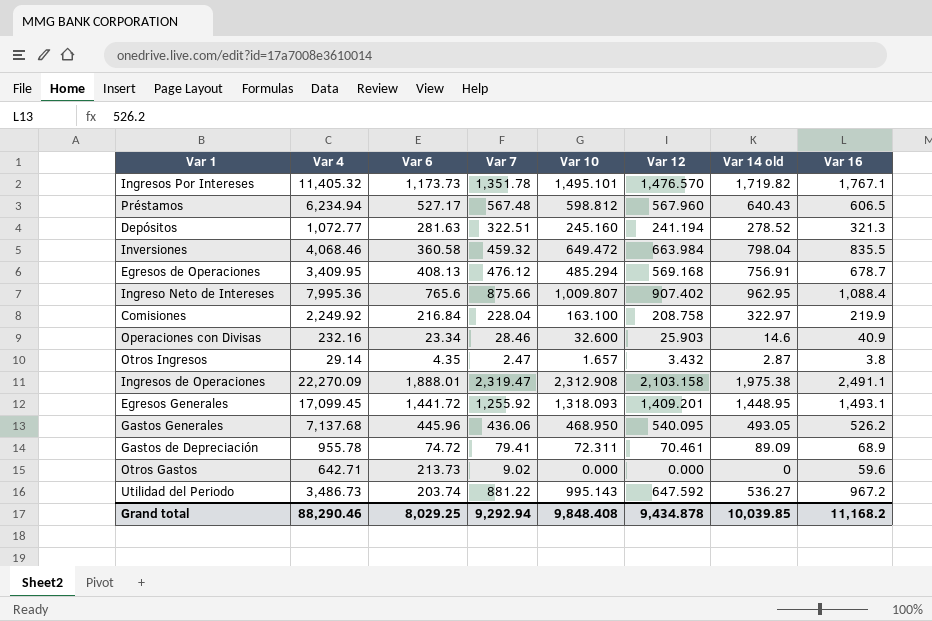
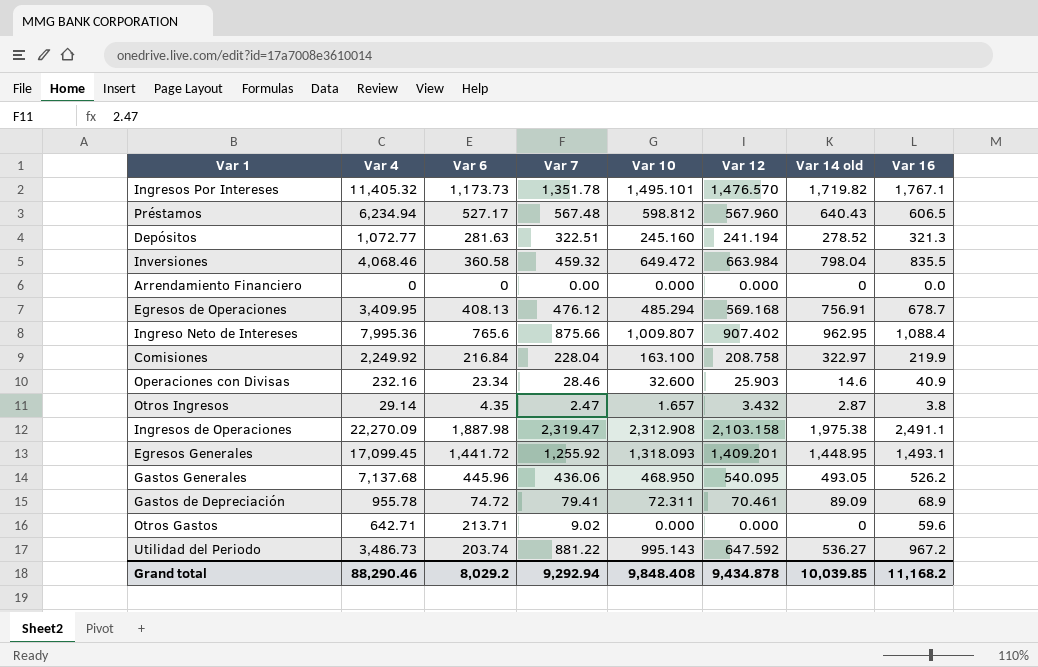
row Arrendamiento Financiero: none -> 0 | 0 | 0.00 | 0.000 | 0.000 | 0 | 0.0
Ingresos de Operaciones | Var 6: 1,888.01 -> 1,887.98
Otros Gastos | Var 6: 213.73 -> 213.71
Grand total | Var 6: 8,029.25 -> 8,029.2

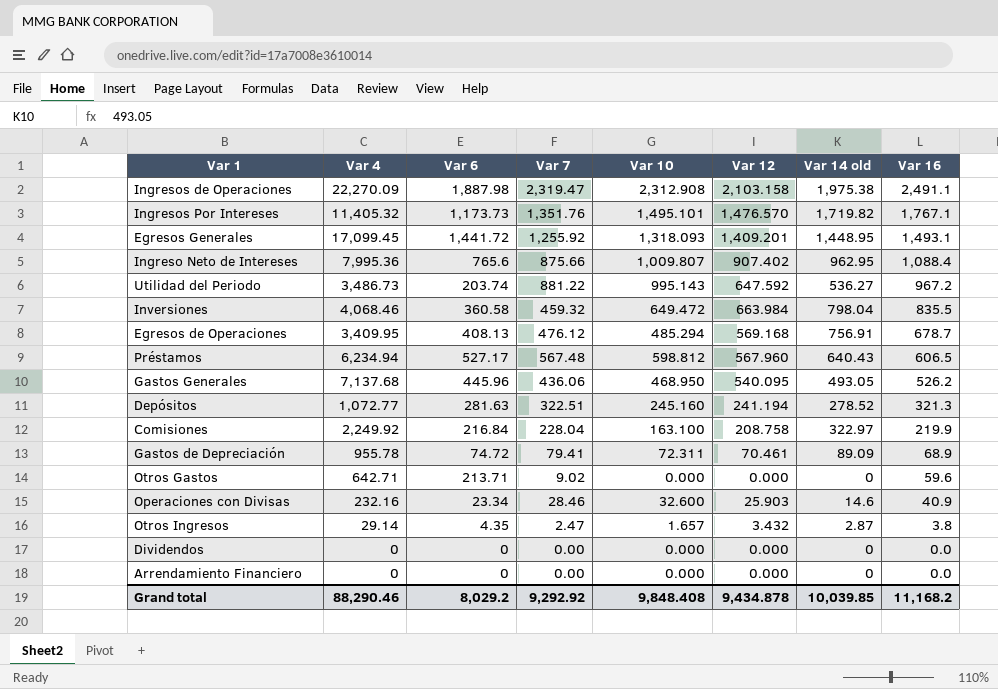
row order: none -> Var 16 descending
Ingresos Por Intereses | Var 7: 1,351.78 -> 1,351.76
row Dividendos: none -> 0 | 0 | 0.00 | 0.000 | 0.000 | 0 | 0.0
Grand total | Var 7: 9,292.94 -> 9,292.92

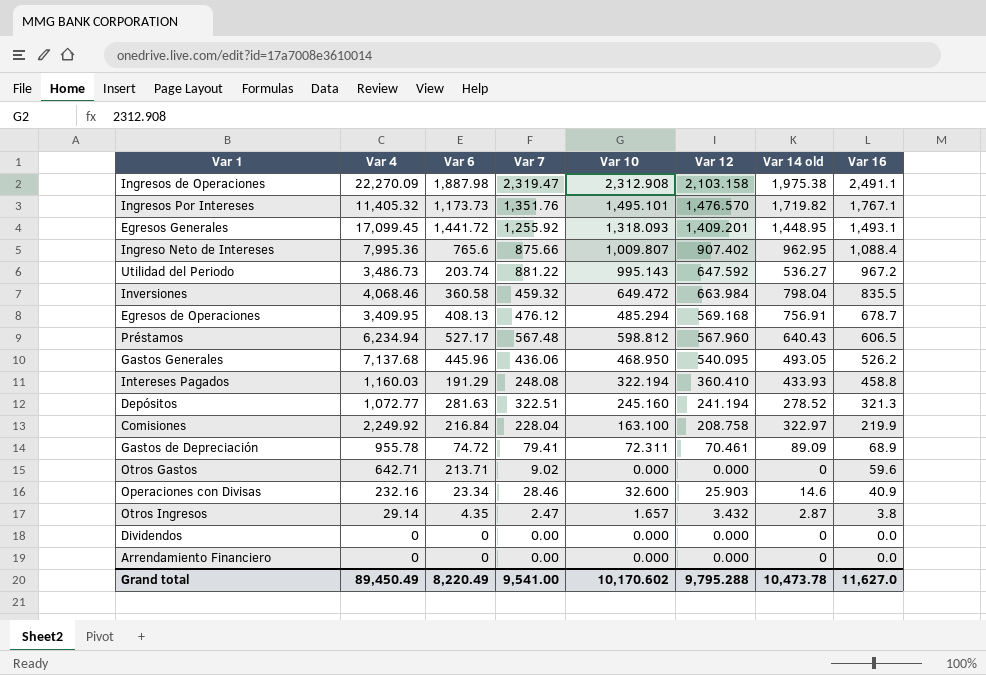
row Intereses Pagados: none -> 1,160.03 | 191.29 | 248.08 | 322.194 | 360.410 | 433.93 | 458.8
Grand total | Var 4: 88,290.46 -> 89,450.49
Grand total | Var 6: 8,029.2 -> 8,220.49
Grand total | Var 7: 9,292.92 -> 9,541.00
Grand total | Var 10: 9,848.408 -> 10,170.602
Grand total | Var 12: 9,434.878 -> 9,795.288
Grand total | Var 14 old: 10,039.85 -> 10,473.78
Grand total | Var 16: 11,168.2 -> 11,627.0

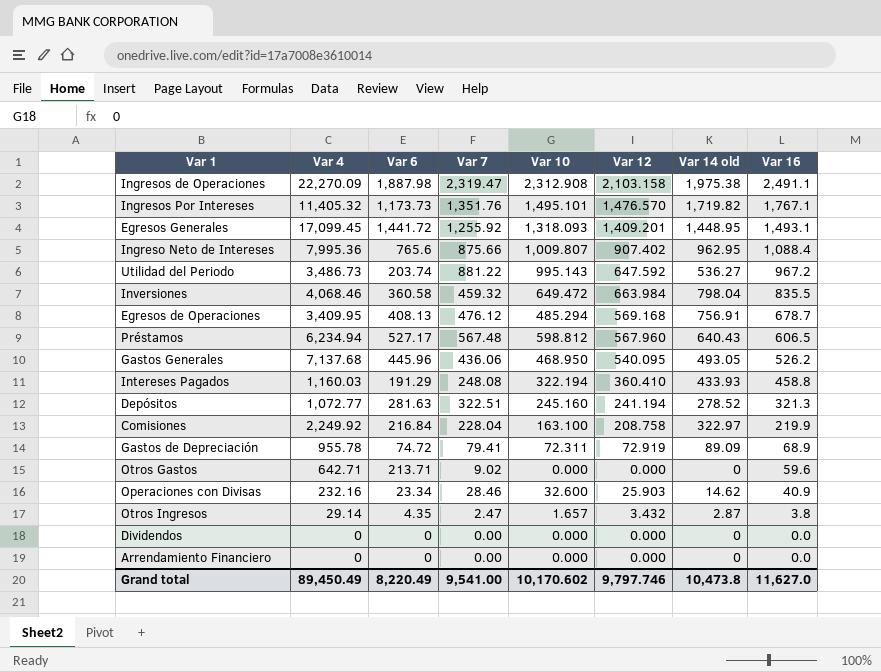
Gastos de Depreciación | Var 12: 70.461 -> 72.919
Operaciones con Divisas | Var 14 old: 14.6 -> 14.62
Grand total | Var 12: 9,795.288 -> 9,797.746
Grand total | Var 14 old: 10,473.78 -> 10,473.8

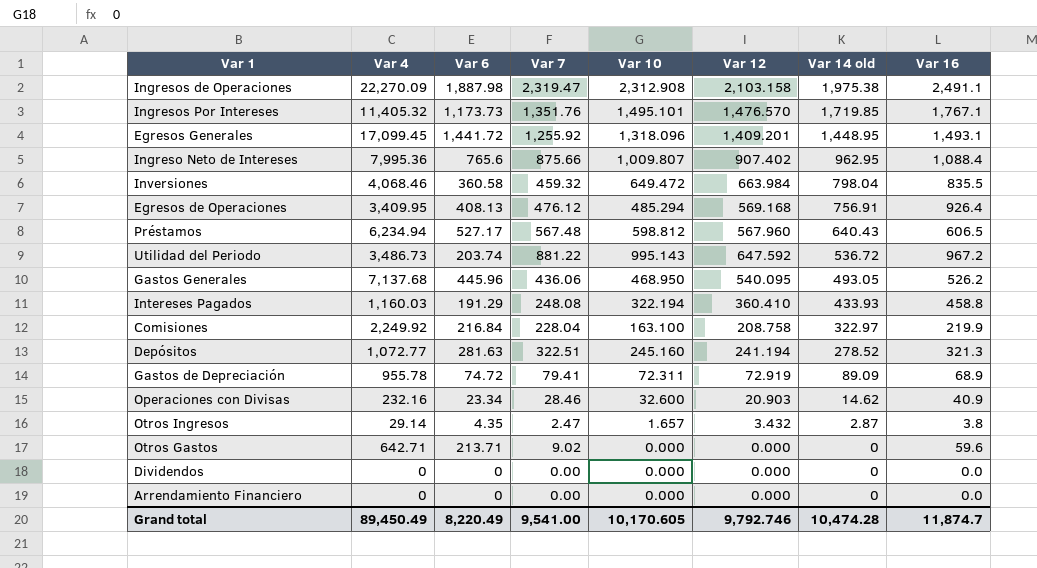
row order: Var 16 descending -> Var 14 old descending
Ingresos Por Intereses | Var 14 old: 1,719.82 -> 1,719.85
Egresos Generales | Var 10: 1,318.093 -> 1,318.096
Egresos de Operaciones | Var 16: 678.7 -> 926.4
Utilidad del Periodo | Var 14 old: 536.27 -> 536.72
Operaciones con Divisas | Var 12: 25.903 -> 20.903
Grand total | Var 10: 10,170.602 -> 10,170.605
Grand total | Var 12: 9,797.746 -> 9,792.746
Grand total | Var 14 old: 10,473.8 -> 10,474.28
Grand total | Var 16: 11,627.0 -> 11,874.7

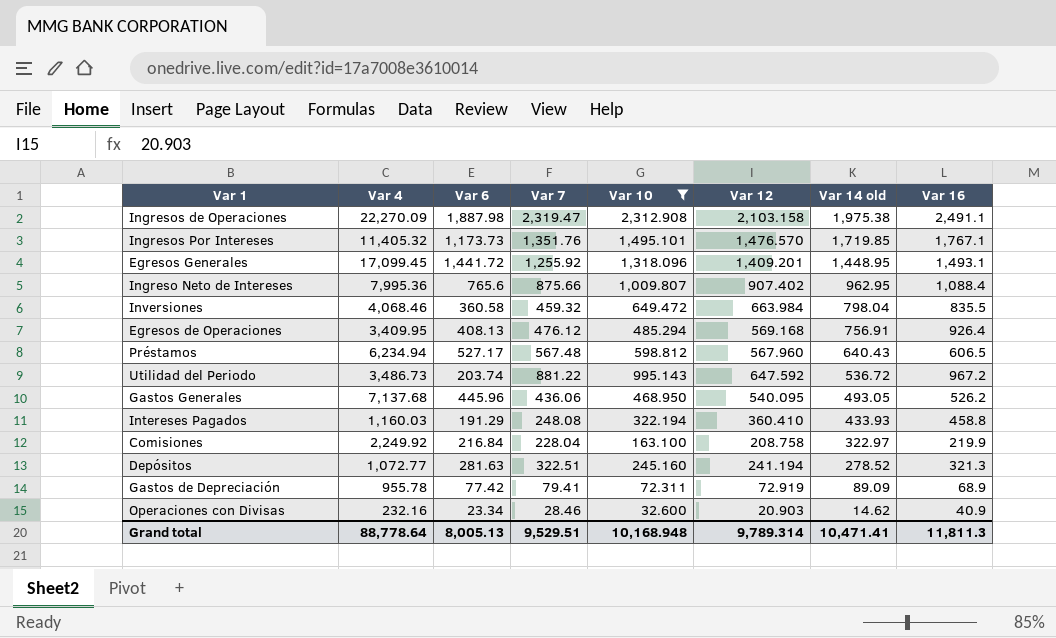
filter: none -> Var 10 >= 32.600
Gastos de Depreciación | Var 6: 74.72 -> 77.42
Grand total | Var 4: 89,450.49 -> 88,778.64
Grand total | Var 6: 8,220.49 -> 8,005.13
Grand total | Var 7: 9,541.00 -> 9,529.51
Grand total | Var 10: 10,170.605 -> 10,168.948
Grand total | Var 12: 9,792.746 -> 9,789.314
Grand total | Var 14 old: 10,474.28 -> 10,471.41
Grand total | Var 16: 11,874.7 -> 11,811.3

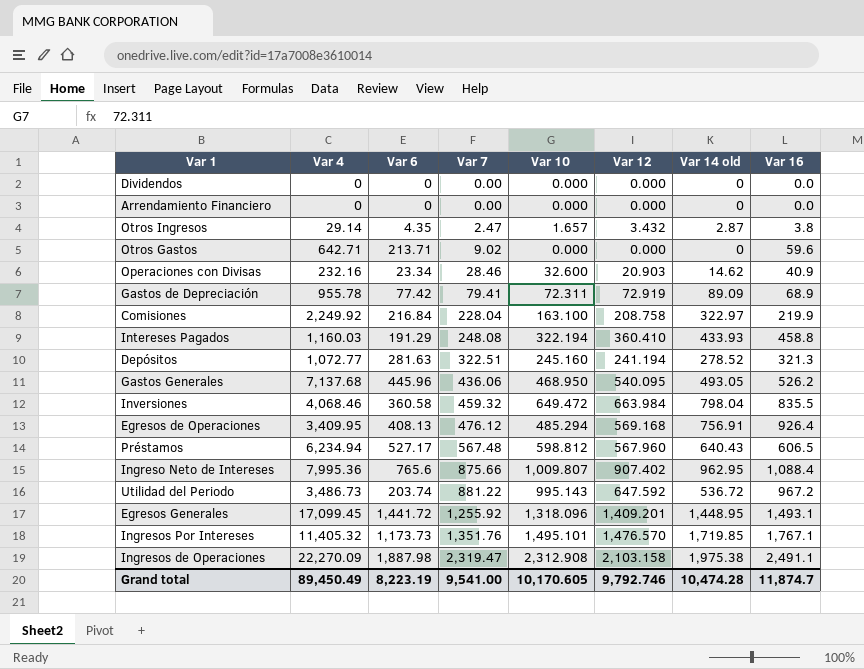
filter: Var 10 >= 32.600 -> none
row order: Var 14 old descending -> Var 7 ascending
Grand total | Var 4: 88,778.64 -> 89,450.49
Grand total | Var 6: 8,005.13 -> 8,223.19
Grand total | Var 7: 9,529.51 -> 9,541.00
Grand total | Var 10: 10,168.948 -> 10,170.605
Grand total | Var 12: 9,789.314 -> 9,792.746
Grand total | Var 14 old: 10,471.41 -> 10,474.28
Grand total | Var 16: 11,811.3 -> 11,874.7

